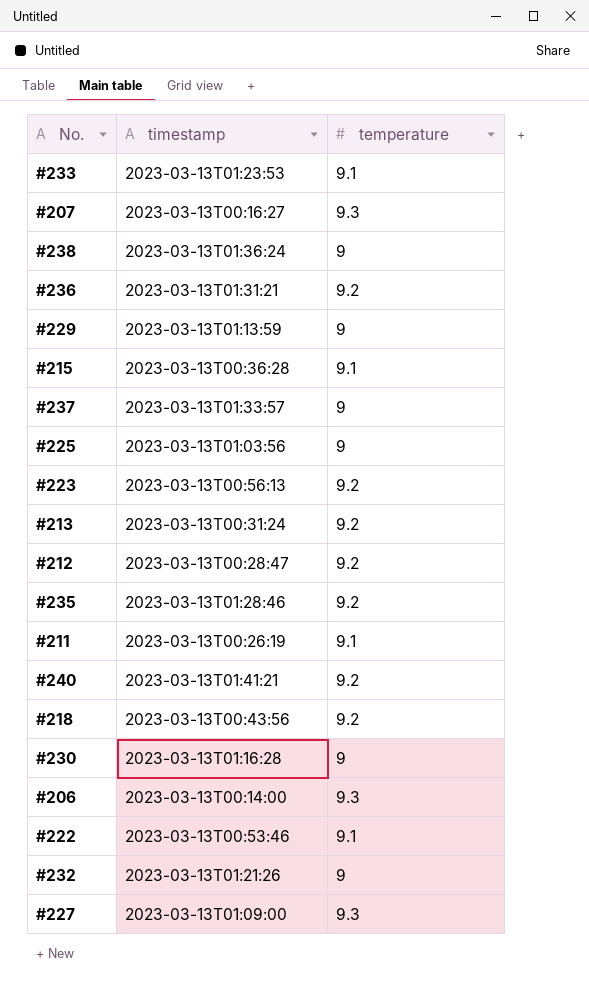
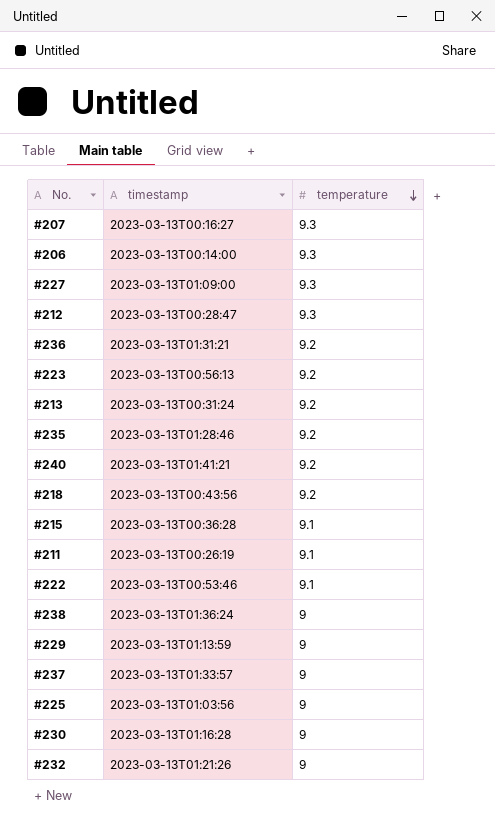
row order: none -> temperature descending
row #233: 2023-03-13T01:23:53 | 9.1 -> none
#212 | temperature: 9.2 -> 9.3

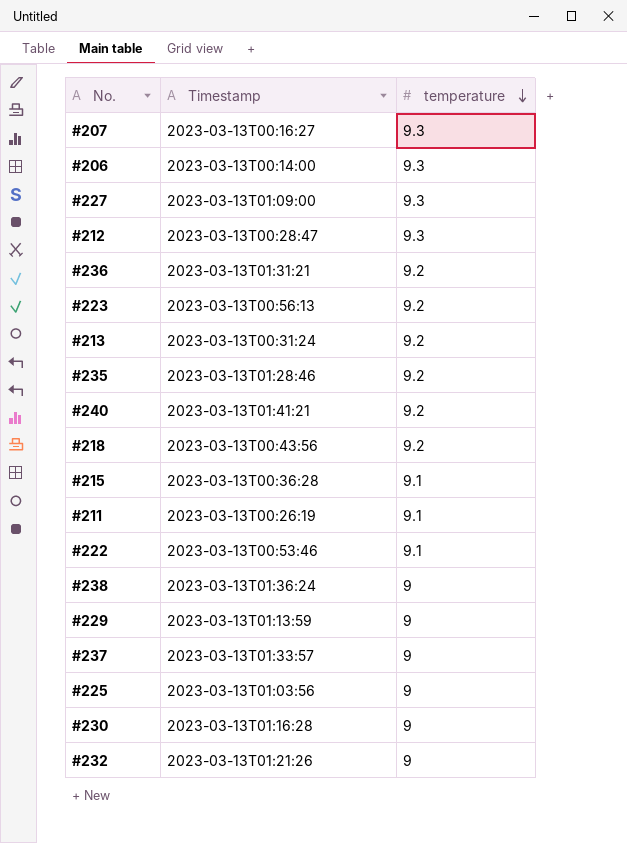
column name: timestamp -> Timestamp

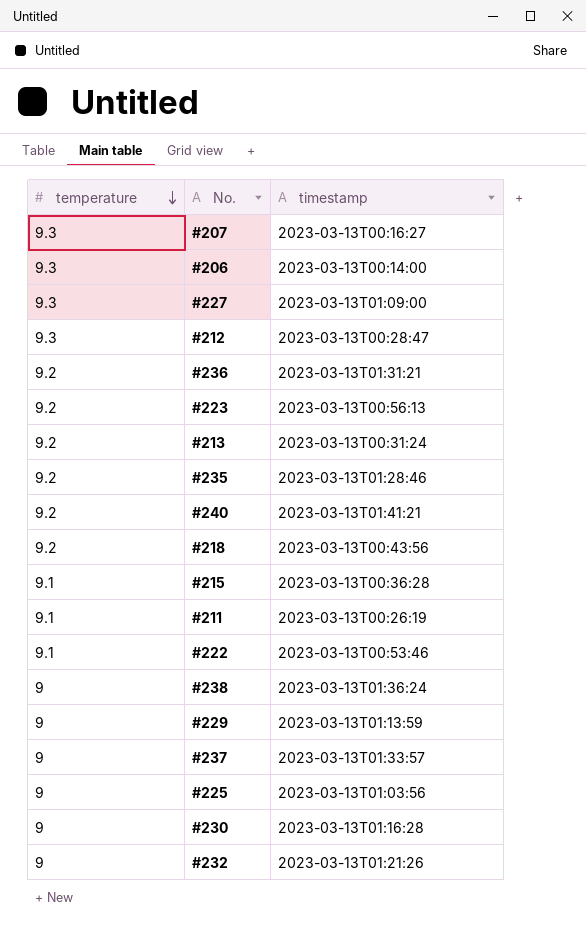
column temperature | position: 3 -> 1
column name: Timestamp -> timestamp

